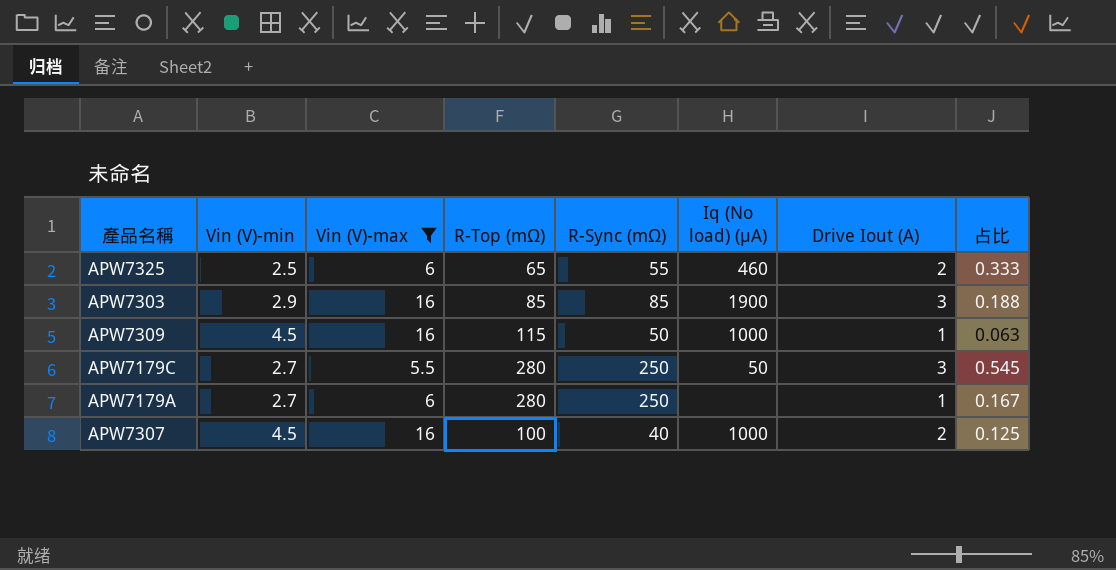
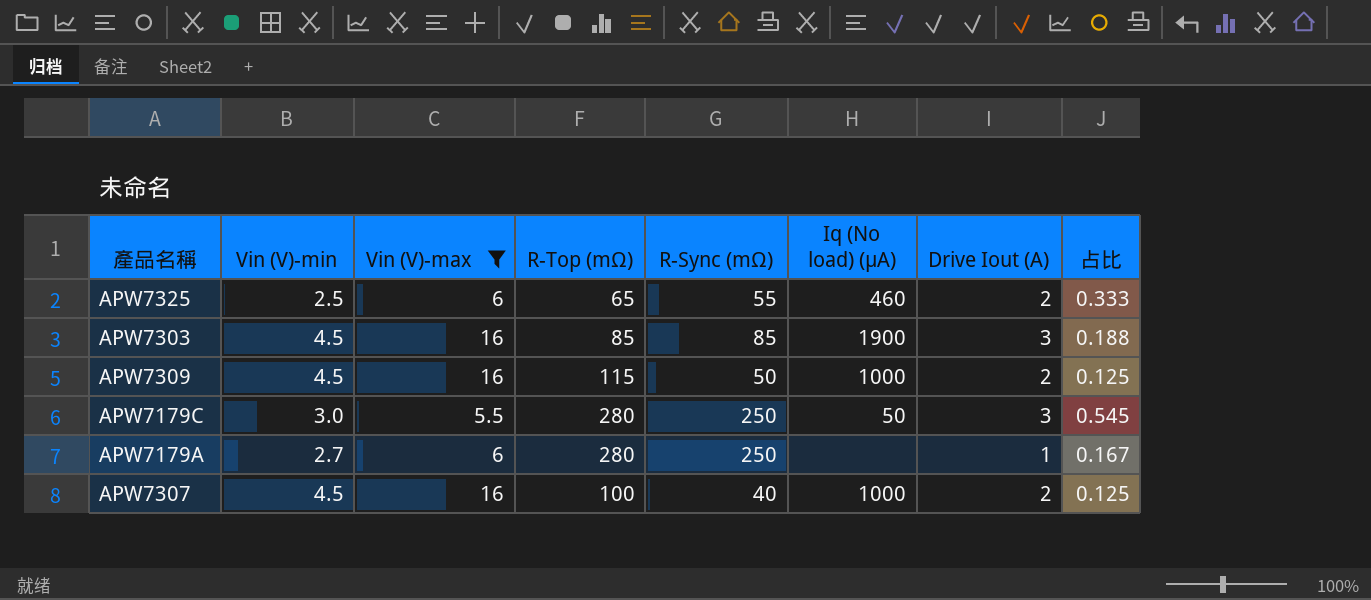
APW7303 | Vin (V)-min: 2.9 -> 4.5
APW7309 | Drive Iout (A): 1 -> 2
APW7309 | 占比: 0.063 -> 0.125
APW7179C | Vin (V)-min: 2.7 -> 3.0

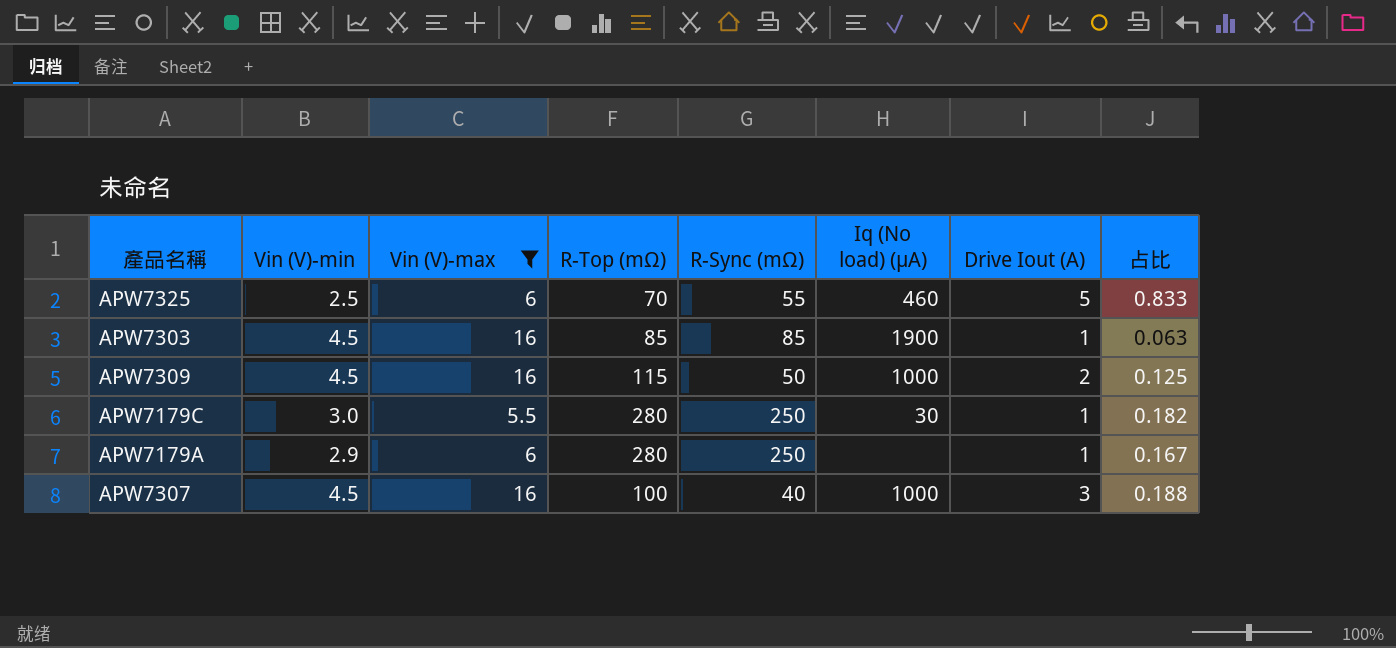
APW7325 | R-Top (mΩ): 65 -> 70
APW7325 | Drive Iout (A): 2 -> 5
APW7325 | 占比: 0.333 -> 0.833
APW7303 | Drive Iout (A): 3 -> 1
APW7303 | 占比: 0.188 -> 0.063
APW7179C | Iq (No load) (μA): 50 -> 30
APW7179C | Drive Iout (A): 3 -> 1
APW7179C | 占比: 0.545 -> 0.182
APW7179A | Vin (V)-min: 2.7 -> 2.9
APW7307 | Drive Iout (A): 2 -> 3
APW7307 | 占比: 0.125 -> 0.188

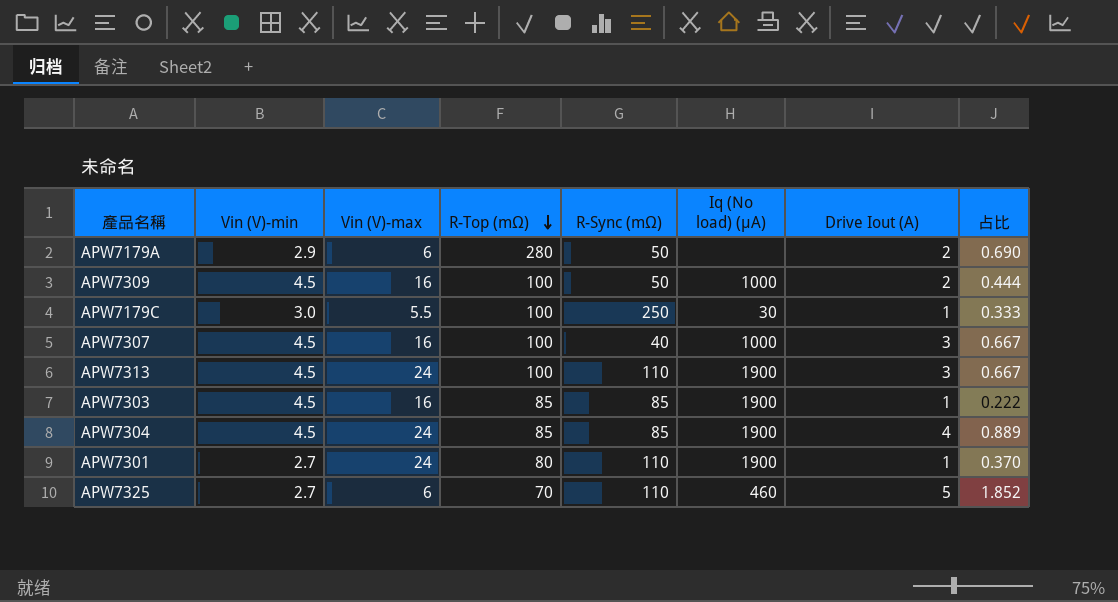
filter: Vin (V)-max != 24 -> none
row order: none -> R-Top (mΩ) descending
column 占比 | formula: [Drive Iout (A)] / [Vin (V)-max] -> [Drive Iout (A)] / [Vin (V)-min]
APW7179A | R-Sync (mΩ): 250 -> 50
APW7179A | Drive Iout (A): 1 -> 2
APW7309 | R-Top (mΩ): 115 -> 100
APW7179C | R-Top (mΩ): 280 -> 100
APW7325 | Vin (V)-min: 2.5 -> 2.7
APW7325 | R-Sync (mΩ): 55 -> 110

